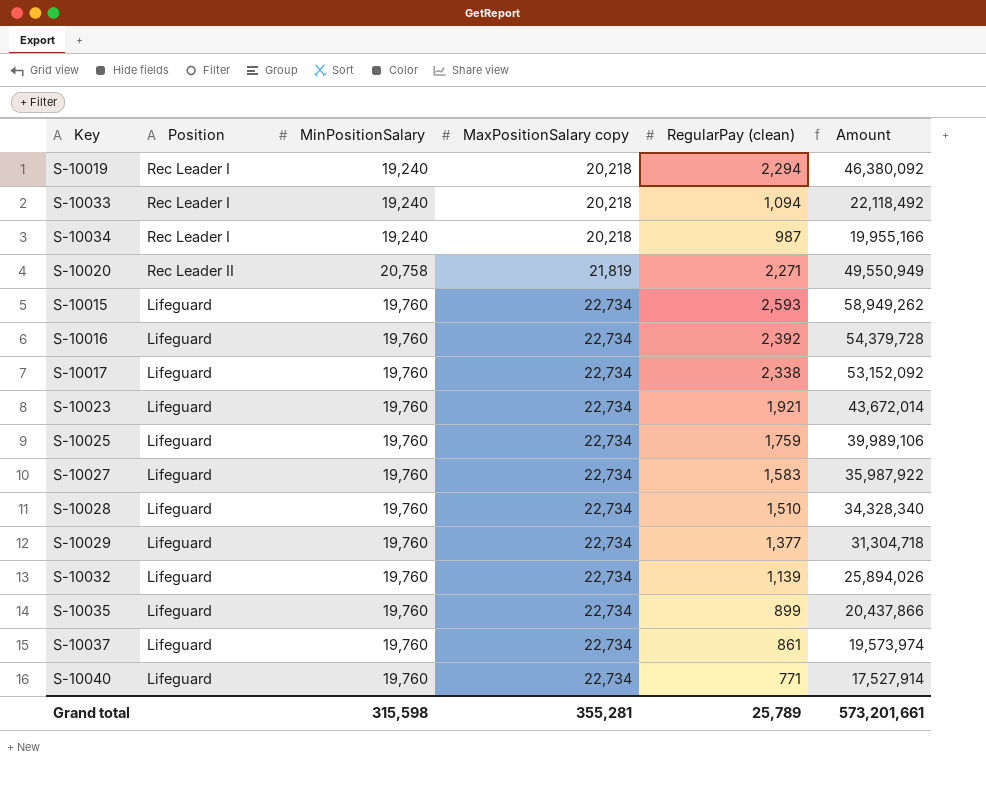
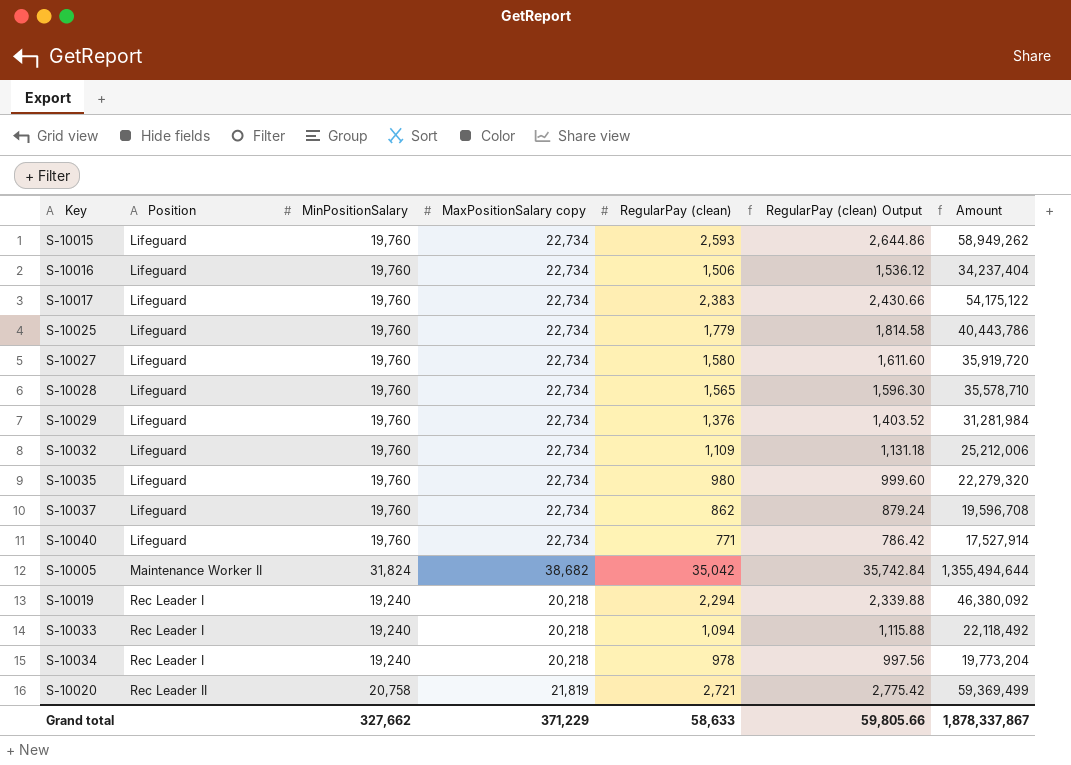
row order: MaxPositionSalary copy ascending -> Position ascending
column RegularPay (clean) Output | formula: none -> [RegularPay (clean)] * 1.02
row S-10023: Lifeguard | 19,760 | 22,734 | 1,921 | 43,672,014 -> none
S-10016 | RegularPay (clean): 2,392 -> 1,506
S-10016 | Amount: 54,379,728 -> 34,237,404
S-10017 | RegularPay (clean): 2,338 -> 2,383
S-10017 | Amount: 53,152,092 -> 54,175,122
S-10025 | RegularPay (clean): 1,759 -> 1,779
S-10025 | Amount: 39,989,106 -> 40,443,786
S-10027 | RegularPay (clean): 1,583 -> 1,580
S-10027 | Amount: 35,987,922 -> 35,919,720
S-10028 | RegularPay (clean): 1,510 -> 1,565
S-10028 | Amount: 34,328,340 -> 35,578,710
S-10029 | RegularPay (clean): 1,377 -> 1,376
S-10029 | Amount: 31,304,718 -> 31,281,984
S-10032 | RegularPay (clean): 1,139 -> 1,109
S-10032 | Amount: 25,894,026 -> 25,212,006
S-10035 | RegularPay (clean): 899 -> 980
S-10035 | Amount: 20,437,866 -> 22,279,320
S-10037 | RegularPay (clean): 861 -> 862
S-10037 | Amount: 19,573,974 -> 19,596,708
row S-10005: none -> Maintenance Worker II | 31,824 | 38,682 | 35,042 | 35,742.84 | 1,355,494,644
S-10034 | RegularPay (clean): 987 -> 978
S-10034 | Amount: 19,955,166 -> 19,773,204
S-10020 | RegularPay (clean): 2,271 -> 2,721
S-10020 | Amount: 49,550,949 -> 59,369,499
Grand total | MinPositionSalary: 315,598 -> 327,662
Grand total | MaxPositionSalary copy: 355,281 -> 371,229
Grand total | RegularPay (clean): 25,789 -> 58,633
Grand total | Amount: 573,201,661 -> 1,878,337,867

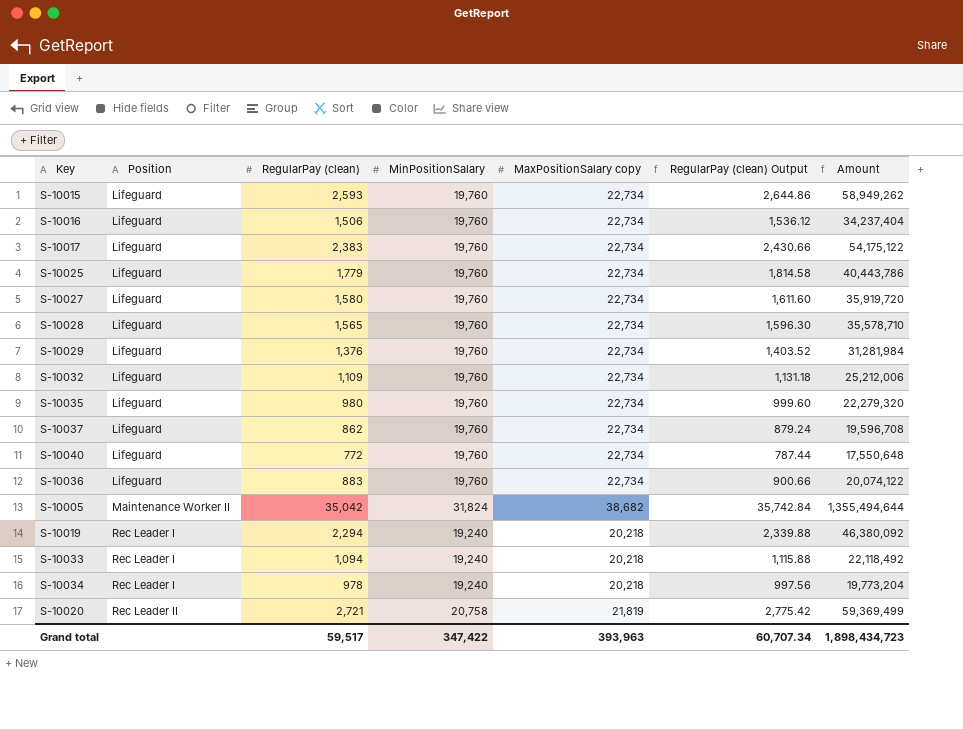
column RegularPay (clean) | position: 5 -> 3
S-10040 | RegularPay (clean): 771 -> 772
S-10040 | RegularPay (clean) Output: 786.42 -> 787.44
S-10040 | Amount: 17,527,914 -> 17,550,648
row S-10036: none -> Lifeguard | 883 | 19,760 | 22,734 | 900.66 | 20,074,122
Grand total | RegularPay (clean): 58,633 -> 59,517
Grand total | MinPositionSalary: 327,662 -> 347,422
Grand total | MaxPositionSalary copy: 371,229 -> 393,963
Grand total | RegularPay (clean) Output: 59,805.66 -> 60,707.34
Grand total | Amount: 1,878,337,867 -> 1,898,434,723

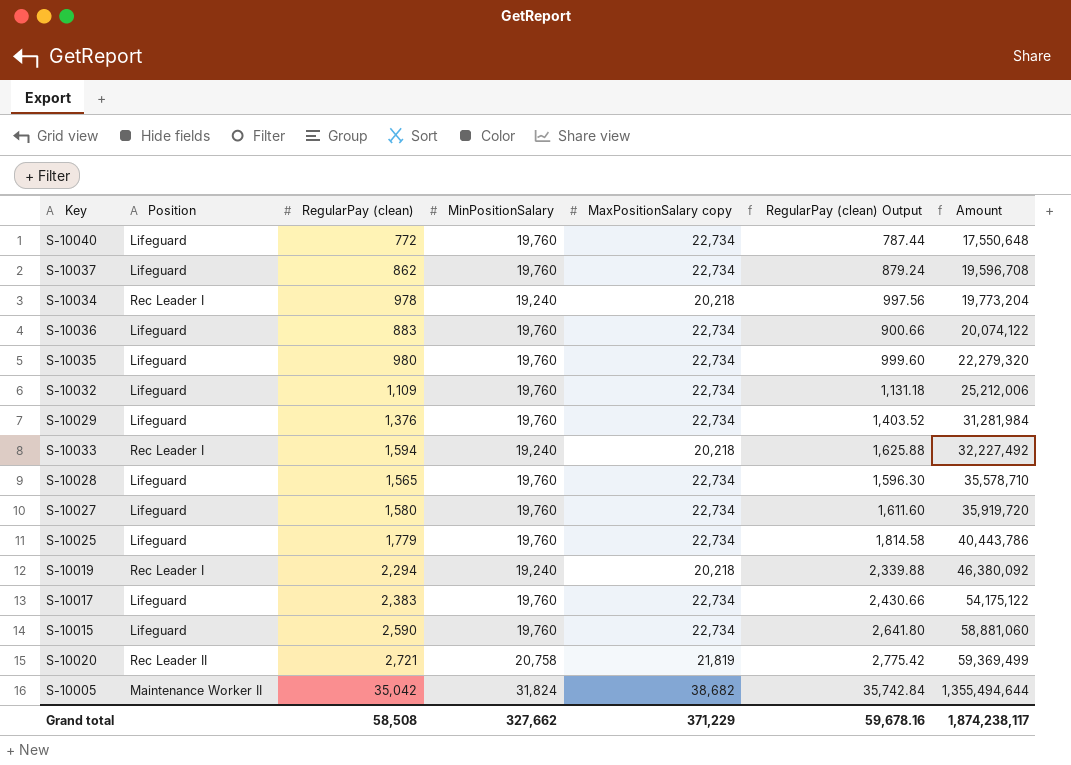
row order: Position ascending -> Amount ascending
row S-10016: Lifeguard | 1,506 | 19,760 | 22,734 | 1,536.12 | 34,237,404 -> none
S-10033 | RegularPay (clean): 1,094 -> 1,594
S-10033 | RegularPay (clean) Output: 1,115.88 -> 1,625.88
S-10033 | Amount: 22,118,492 -> 32,227,492
S-10015 | RegularPay (clean): 2,593 -> 2,590
S-10015 | RegularPay (clean) Output: 2,644.86 -> 2,641.80
S-10015 | Amount: 58,949,262 -> 58,881,060
Grand total | RegularPay (clean): 59,517 -> 58,508
Grand total | MinPositionSalary: 347,422 -> 327,662
Grand total | MaxPositionSalary copy: 393,963 -> 371,229
Grand total | RegularPay (clean) Output: 60,707.34 -> 59,678.16
Grand total | Amount: 1,898,434,723 -> 1,874,238,117

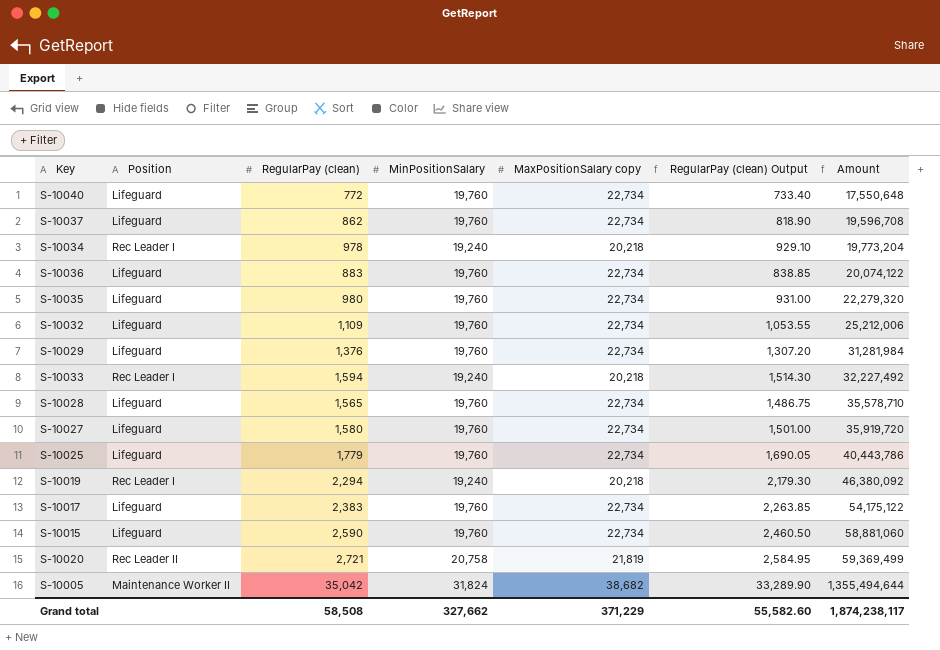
column RegularPay (clean) Output | formula: [RegularPay (clean)] * 1.02 -> [RegularPay (clean)] * 0.95
Grand total | RegularPay (clean) Output: 59,678.16 -> 55,582.60

